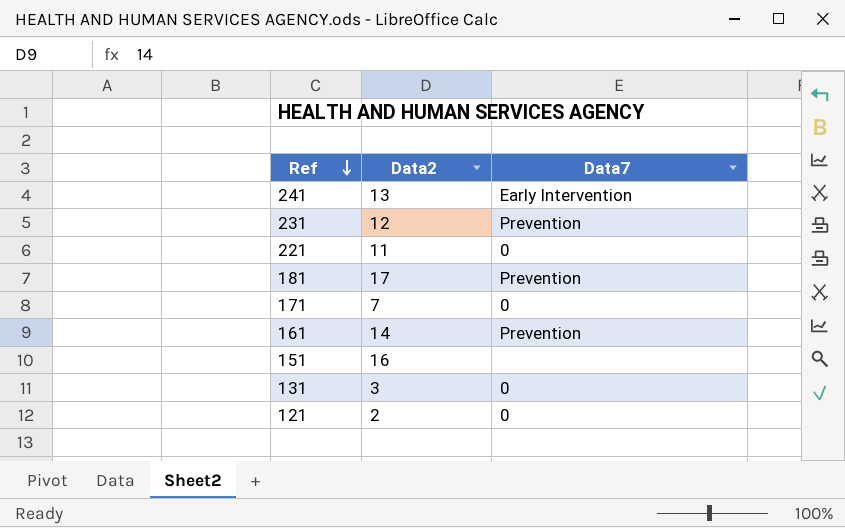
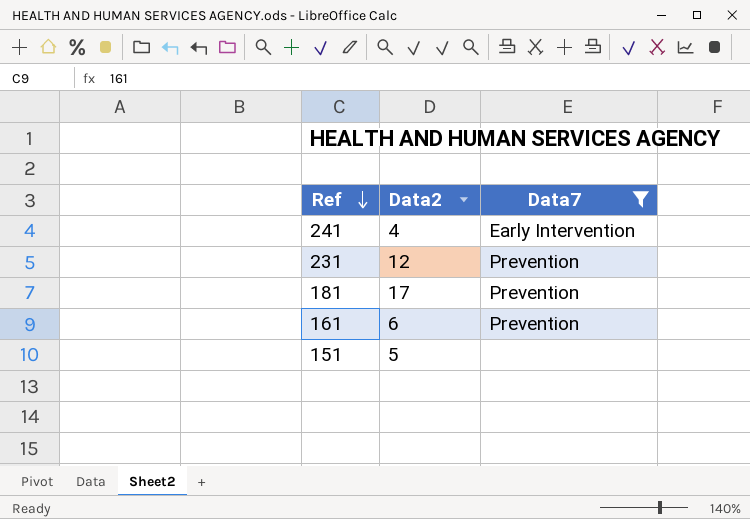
filter: none -> Data7 != 0
241 | Data2: 13 -> 4
161 | Data2: 14 -> 6
151 | Data2: 16 -> 5

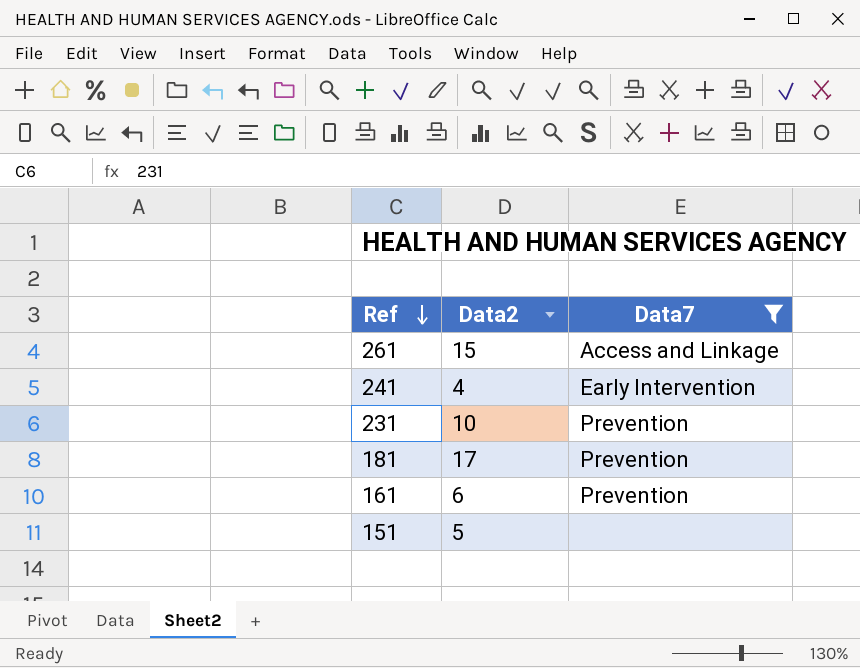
row 261: none -> 15 | Access and Linkage
231 | Data2: 12 -> 10

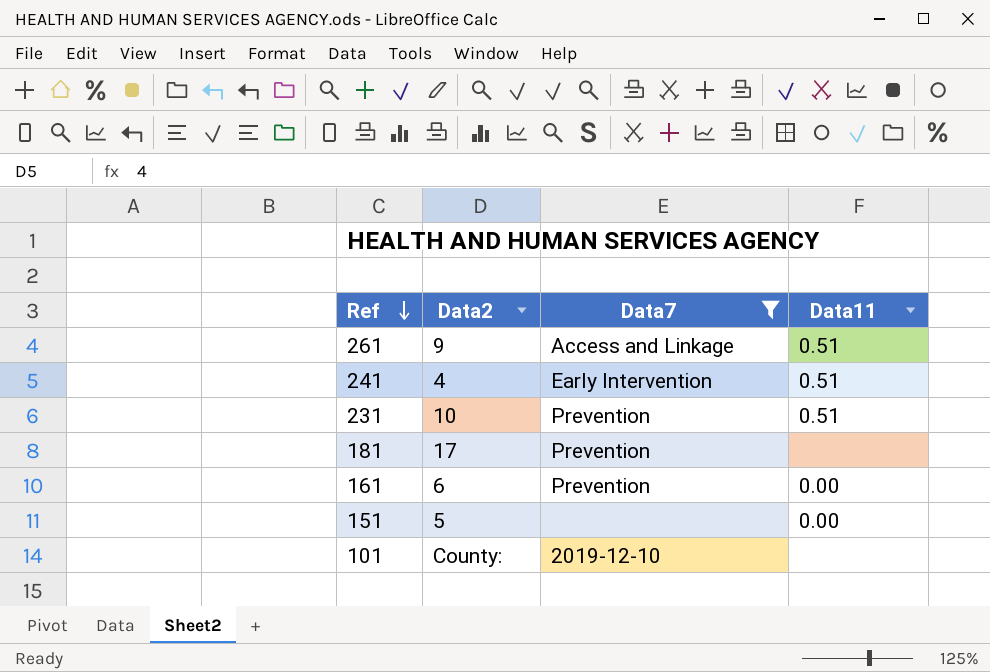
column Data11 | position: none -> 4
261 | Data2: 15 -> 9
row 101: none -> County: | 2019-12-10 | none

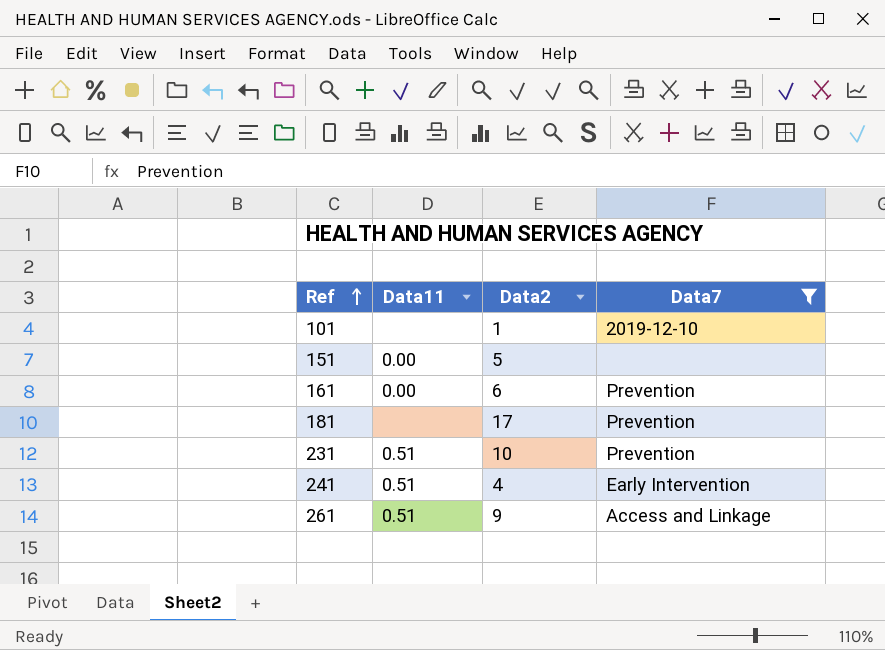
row order: Ref descending -> Ref ascending
column Data11 | position: 4 -> 2
101 | Data2: County: -> 1

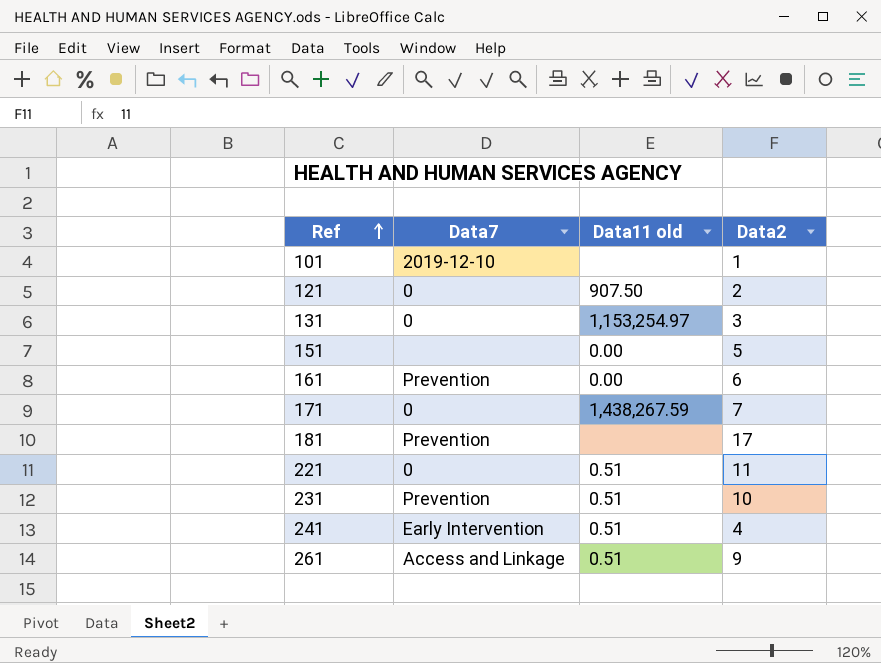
filter: Data7 != 0 -> none
column Data7 | position: 4 -> 2
column name: Data11 -> Data11 old

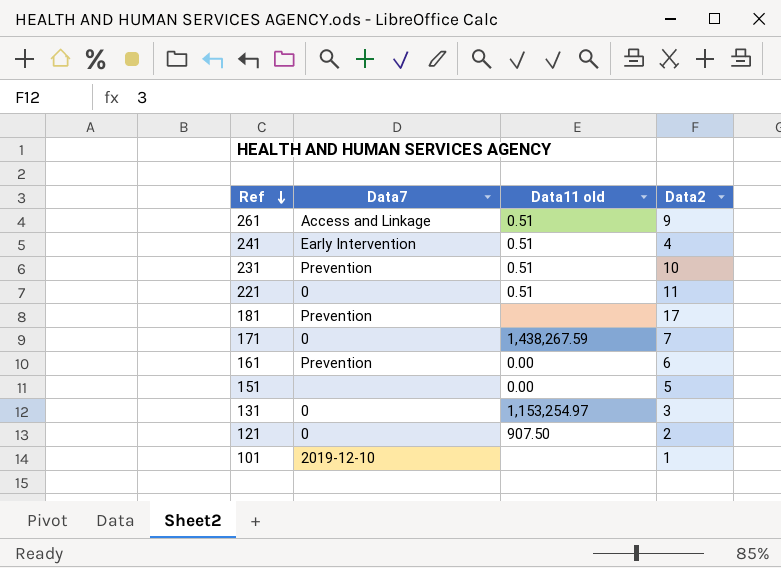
row order: Ref ascending -> Ref descending

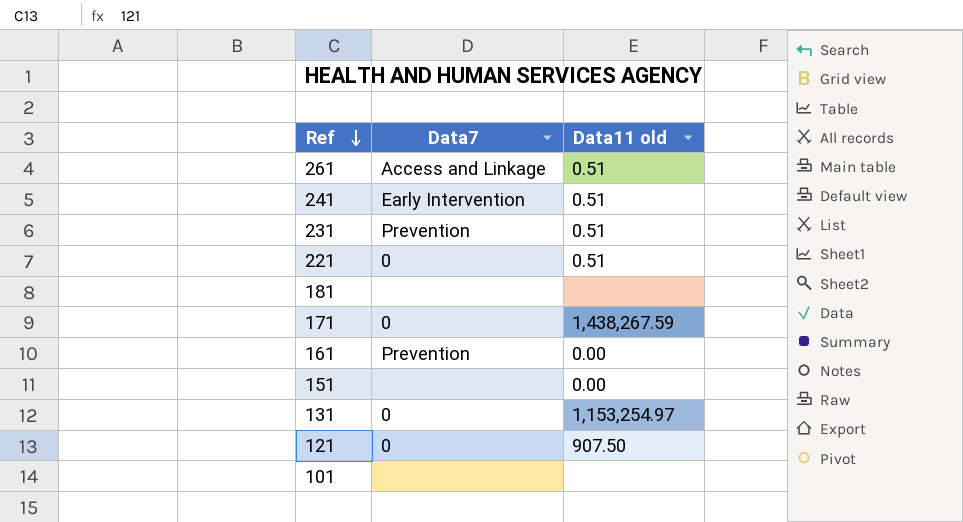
column Data2 | position: 4 -> none
181 | Data7: Prevention -> none
101 | Data7: 2019-12-10 -> none

